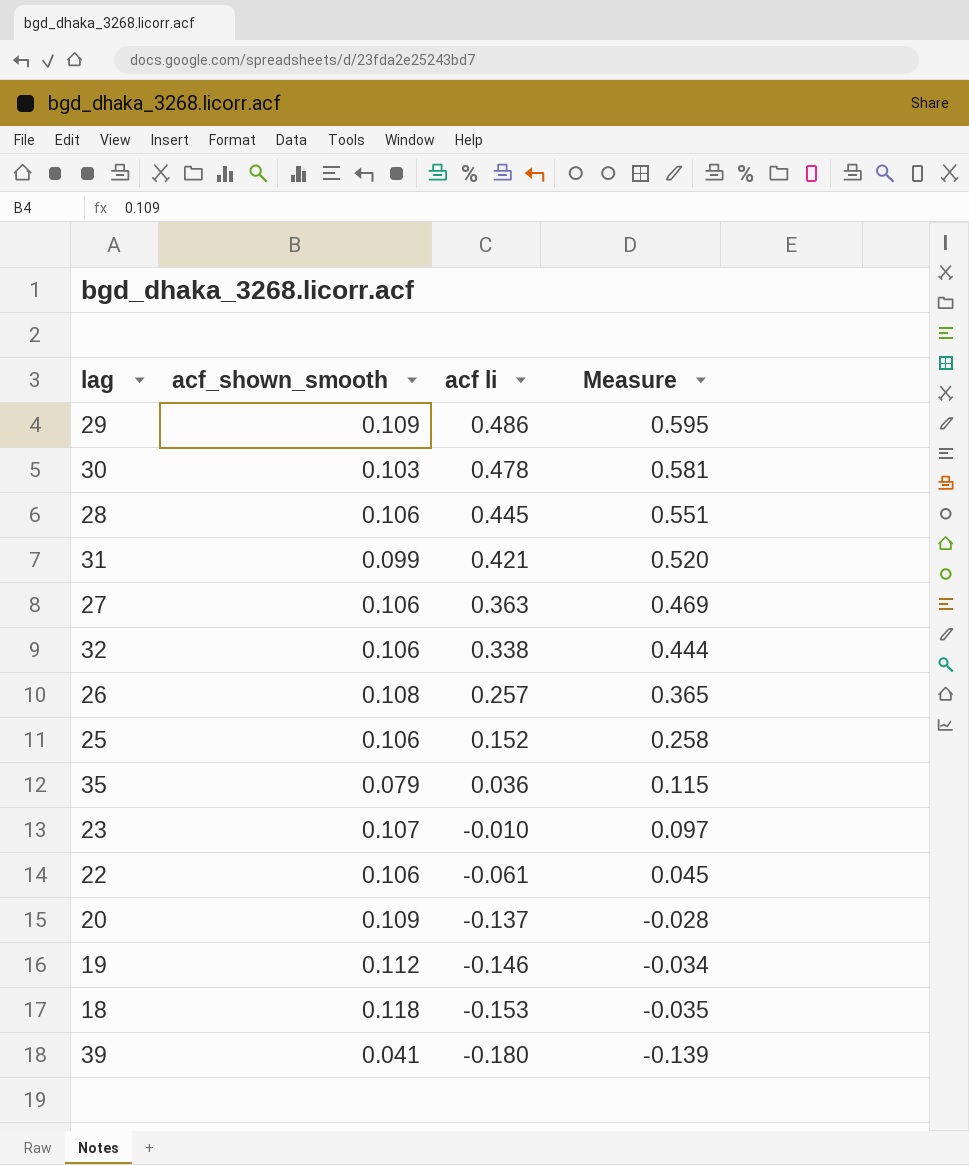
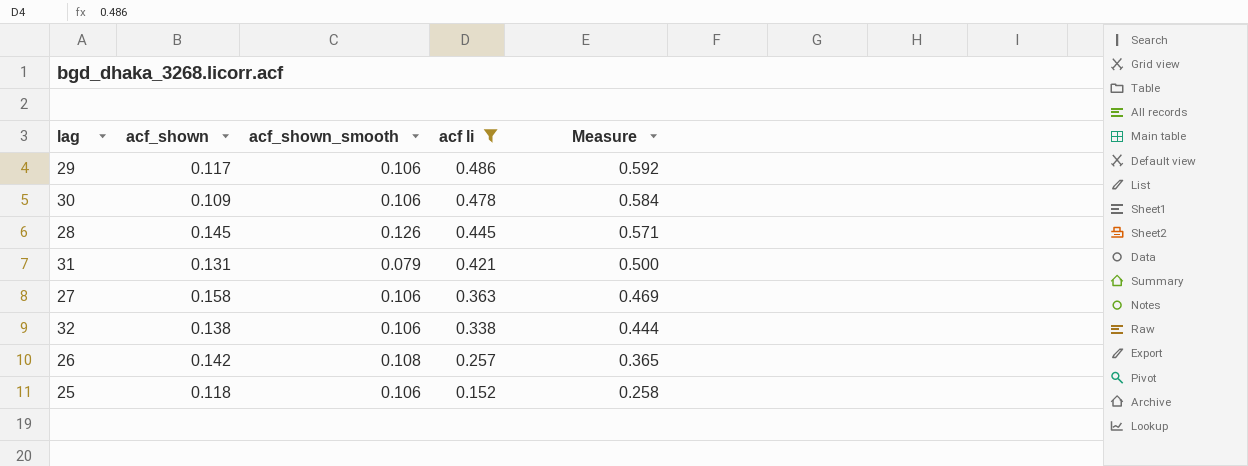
filter: none -> acf li >= 0.152
column acf_shown | position: none -> 2
29 | acf_shown_smooth: 0.109 -> 0.106
29 | Measure: 0.595 -> 0.592
30 | acf_shown_smooth: 0.103 -> 0.106
30 | Measure: 0.581 -> 0.584
28 | acf_shown_smooth: 0.106 -> 0.126
28 | Measure: 0.551 -> 0.571
31 | acf_shown_smooth: 0.099 -> 0.079
31 | Measure: 0.520 -> 0.500

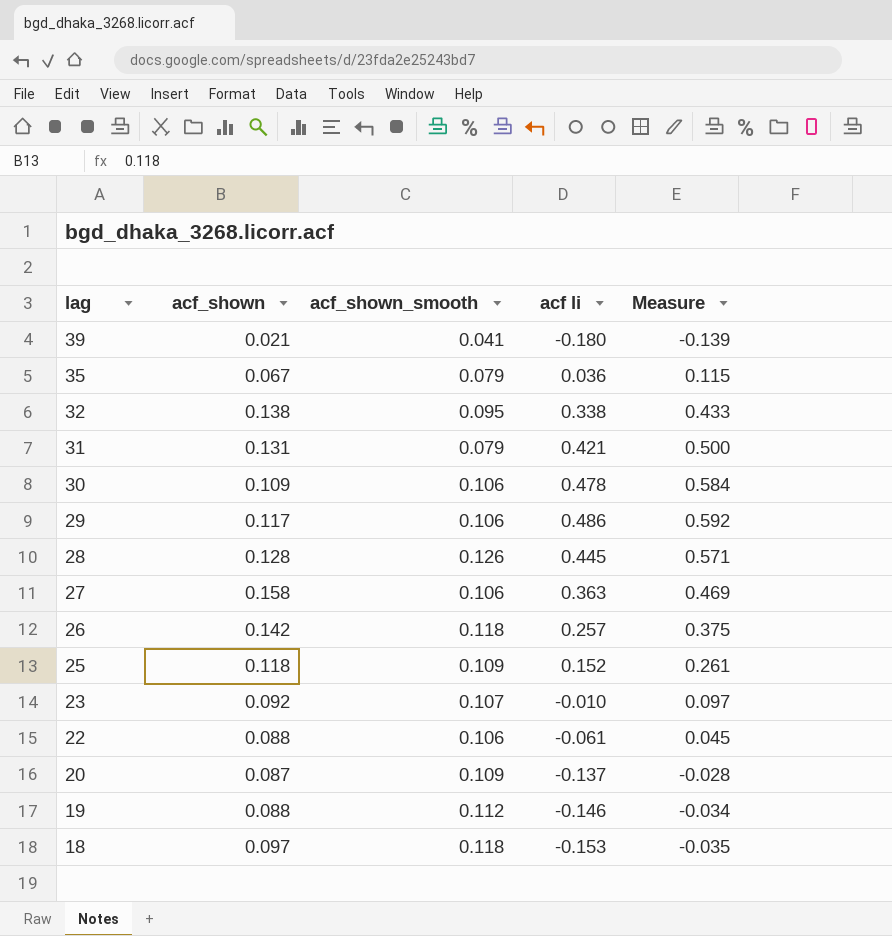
filter: acf li >= 0.152 -> none
row order: acf li descending -> lag descending
32 | acf_shown_smooth: 0.106 -> 0.095
32 | Measure: 0.444 -> 0.433
28 | acf_shown: 0.145 -> 0.128
26 | acf_shown_smooth: 0.108 -> 0.118
26 | Measure: 0.365 -> 0.375
25 | acf_shown_smooth: 0.106 -> 0.109
25 | Measure: 0.258 -> 0.261

